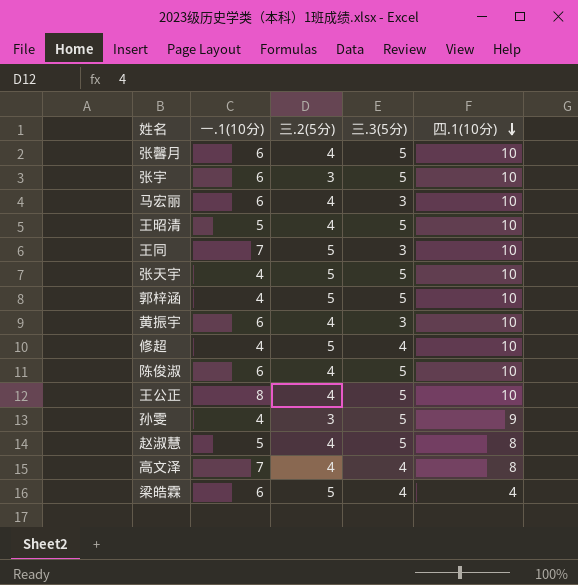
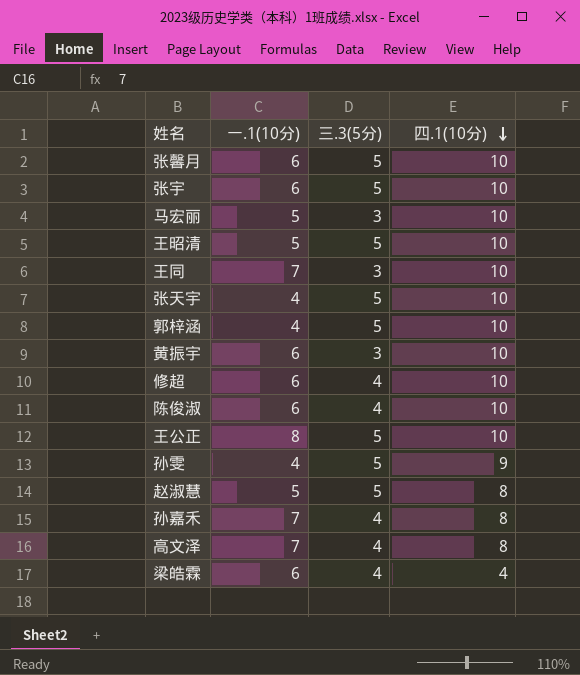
column 三.2(5分) | position: 3 -> none
马宏丽 | 一.1(10分): 6 -> 5
修超 | 一.1(10分): 4 -> 6
陈俊淑 | 三.3(5分): 5 -> 4
row 孙嘉禾: none -> 7 | 4 | 8

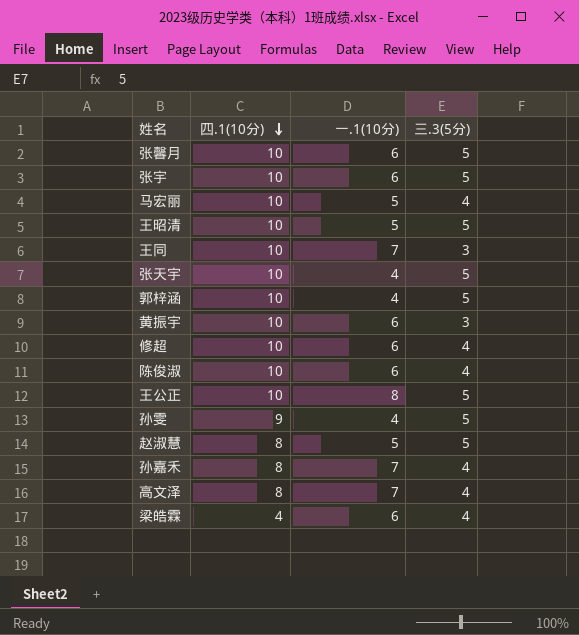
column 四.1(10分) | position: 4 -> 2
马宏丽 | 三.3(5分): 3 -> 4

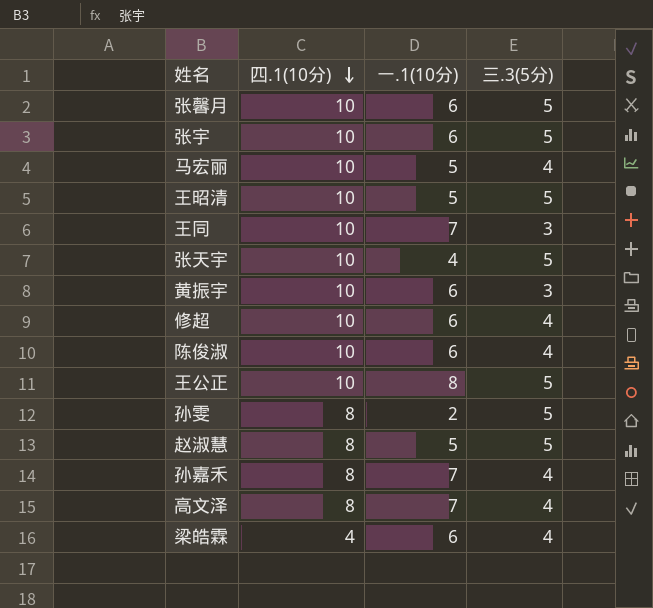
row 郭梓涵: 10 | 4 | 5 -> none
孙雯 | 四.1(10分): 9 -> 8
孙雯 | 一.1(10分): 4 -> 2

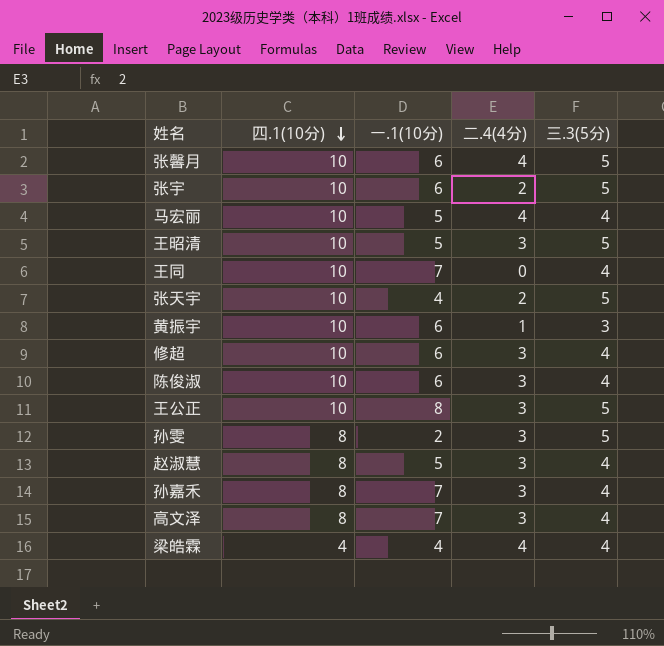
column 二.4(4分) | position: none -> 4
王同 | 三.3(5分): 3 -> 4
赵淑慧 | 三.3(5分): 5 -> 4
梁皓霖 | 一.1(10分): 6 -> 4

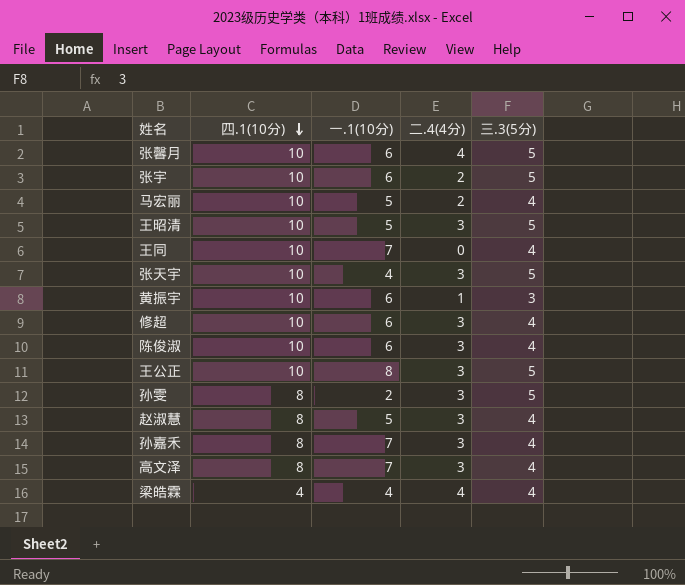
马宏丽 | 二.4(4分): 4 -> 2
张天宇 | 二.4(4分): 2 -> 3

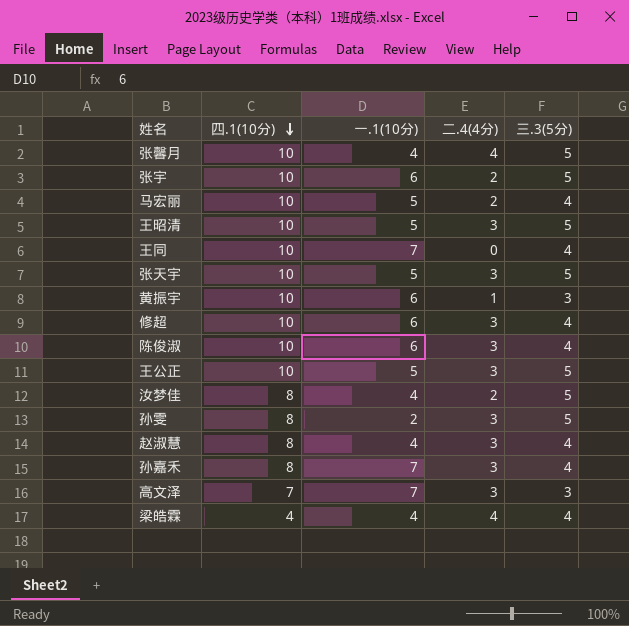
张馨月 | 一.1(10分): 6 -> 4
张天宇 | 一.1(10分): 4 -> 5
王公正 | 一.1(10分): 8 -> 5
row 汝梦佳: none -> 8 | 4 | 2 | 5
赵淑慧 | 一.1(10分): 5 -> 4
高文泽 | 四.1(10分): 8 -> 7
高文泽 | 三.3(5分): 4 -> 3

